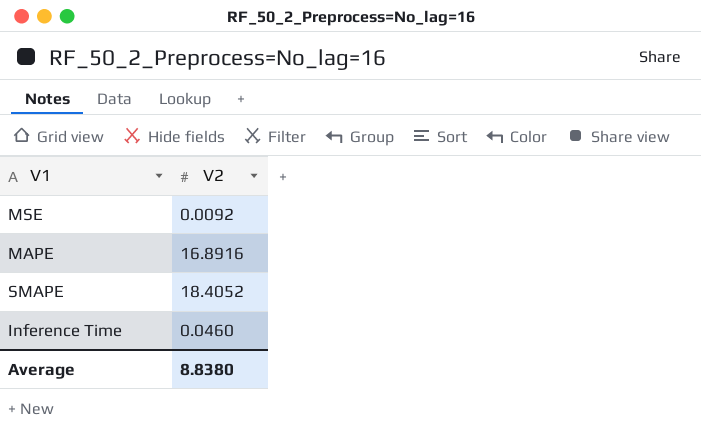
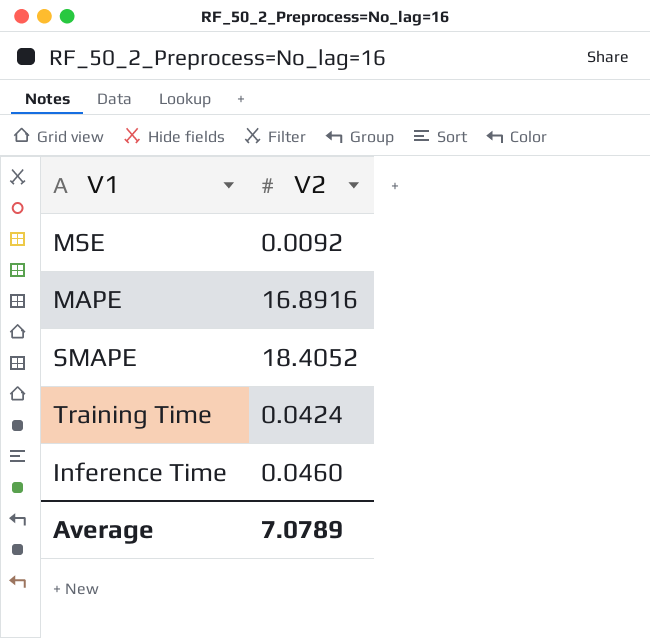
row Training Time: none -> 0.0424
Average | V2: 8.8380 -> 7.0789

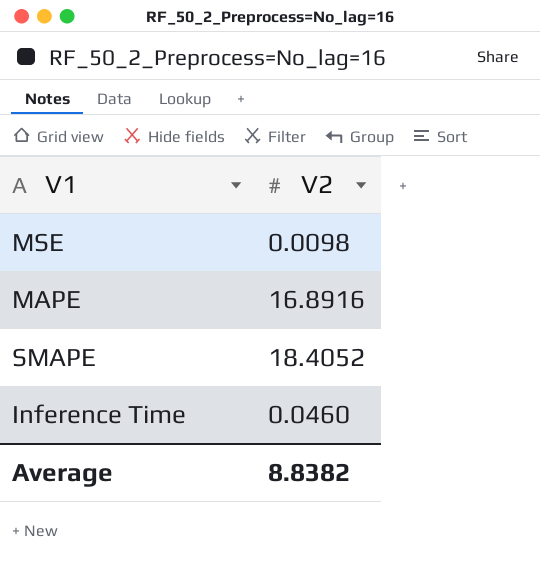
row Training Time: 0.0424 -> none
MSE | V2: 0.0092 -> 0.0098
Average | V2: 7.0789 -> 8.8382

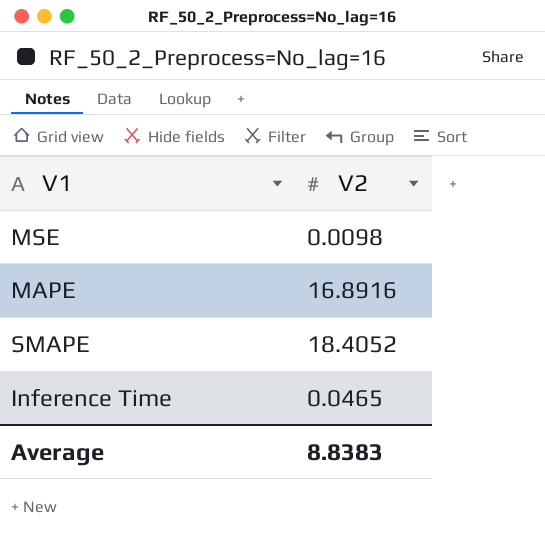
Inference Time | V2: 0.0460 -> 0.0465
Average | V2: 8.8382 -> 8.8383

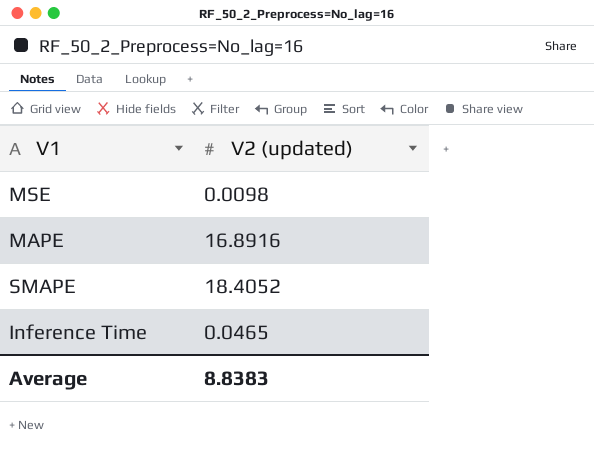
column name: V2 -> V2 (updated)

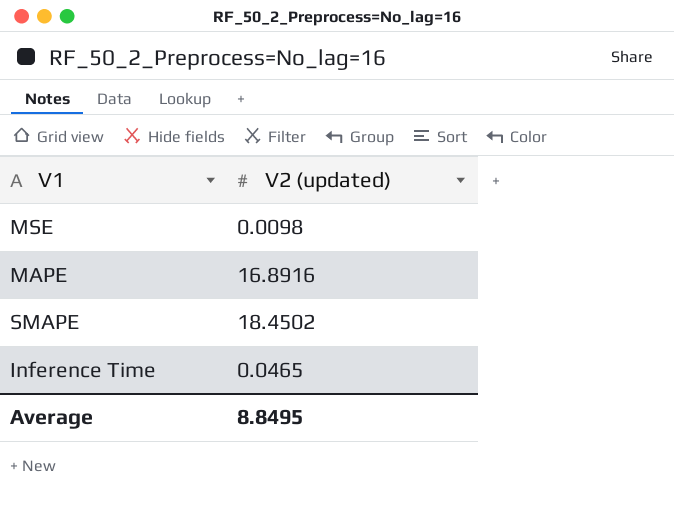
SMAPE | V2 (updated): 18.4052 -> 18.4502
Average | V2 (updated): 8.8383 -> 8.8495

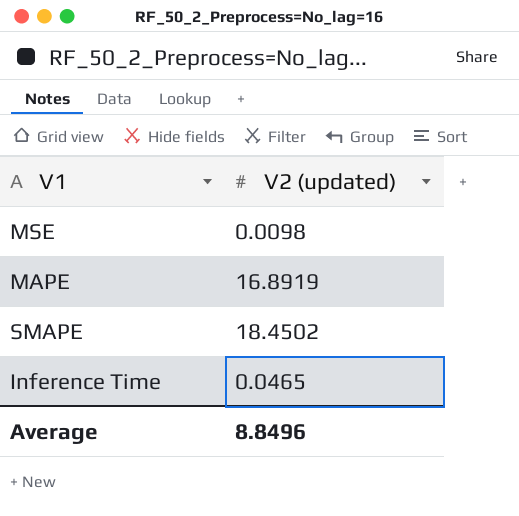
MAPE | V2 (updated): 16.8916 -> 16.8919
Average | V2 (updated): 8.8495 -> 8.8496

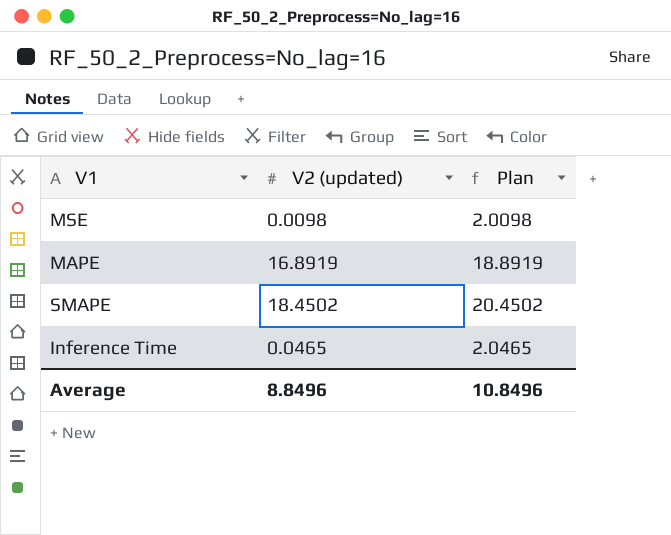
column Plan | formula: none -> [V2 (updated)] + 2

